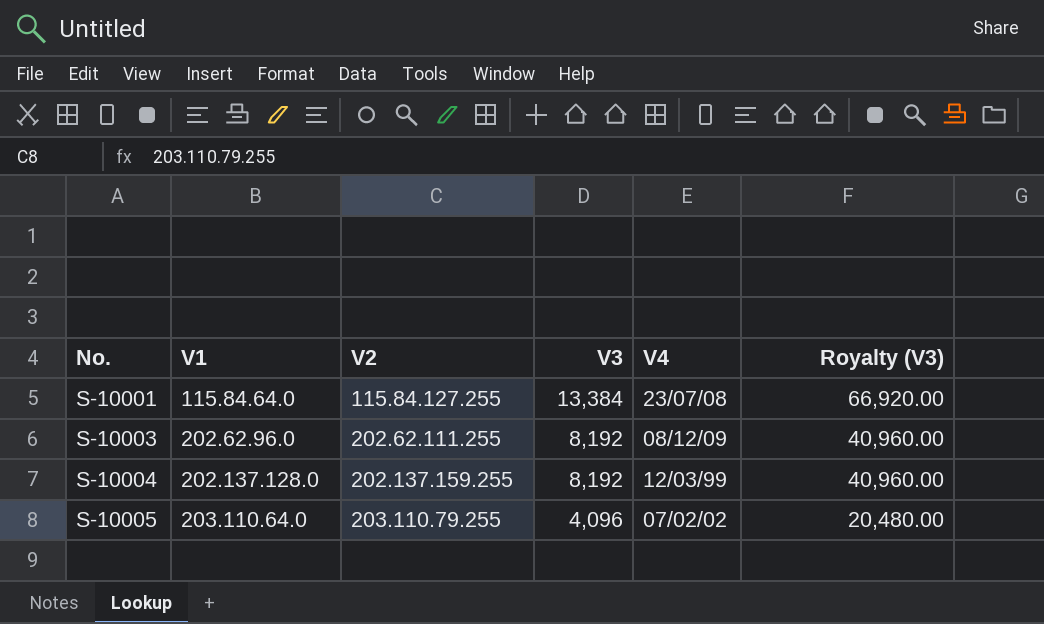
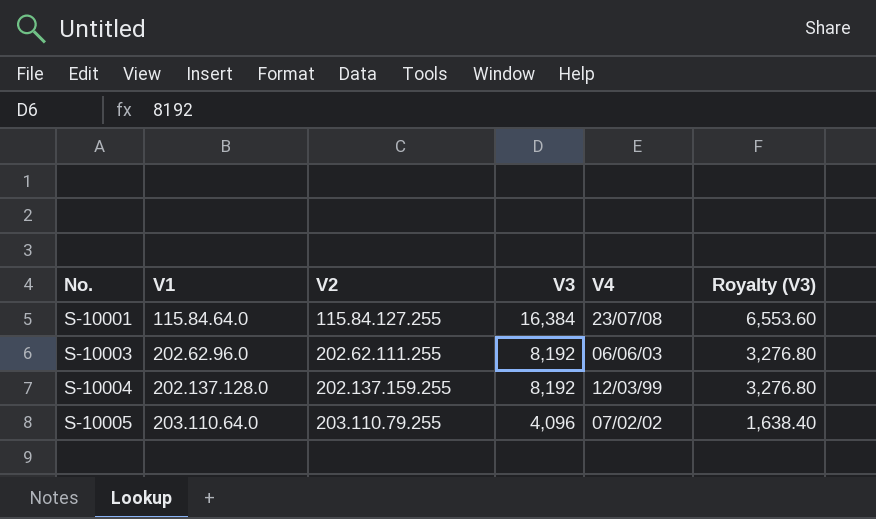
column Royalty (V3) | formula: [V3] * 5 -> [V3] * 0.4
S-10001 | V3: 13,384 -> 16,384
S-10003 | V4: 08/12/09 -> 06/06/03

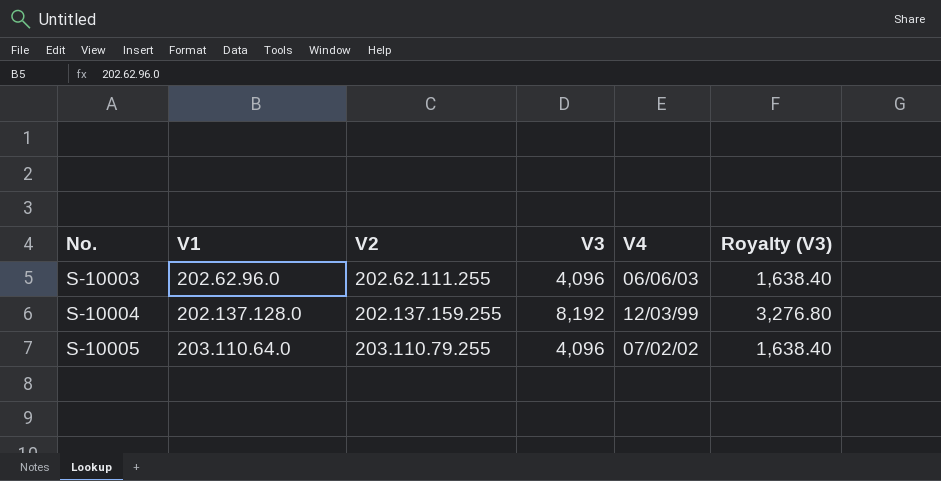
row S-10001: 115.84.64.0 | 115.84.127.255 | 16,384 | 23/07/08 | 6,553.60 -> none
S-10003 | V3: 8,192 -> 4,096
S-10003 | Royalty (V3): 3,276.80 -> 1,638.40

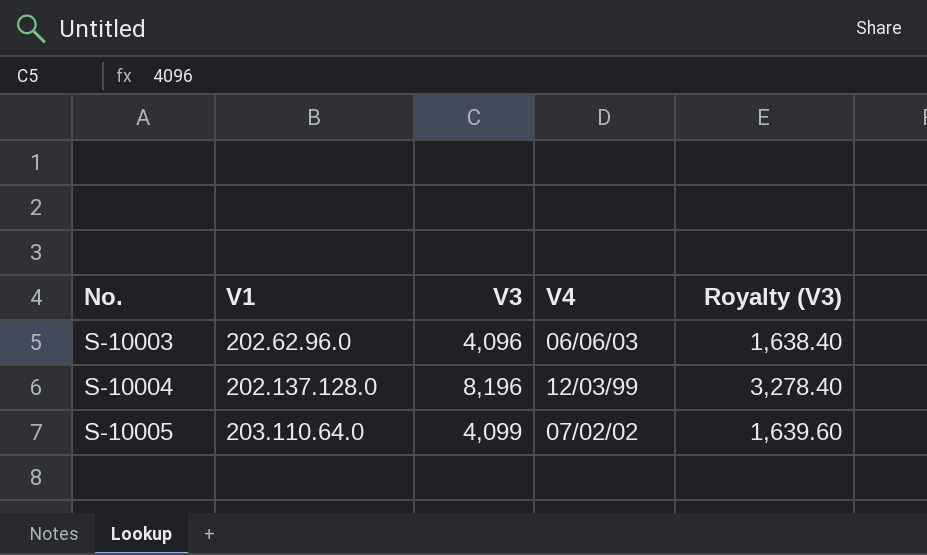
column V2 | position: 3 -> none
S-10004 | V3: 8,192 -> 8,196
S-10004 | Royalty (V3): 3,276.80 -> 3,278.40
S-10005 | V3: 4,096 -> 4,099
S-10005 | Royalty (V3): 1,638.40 -> 1,639.60

